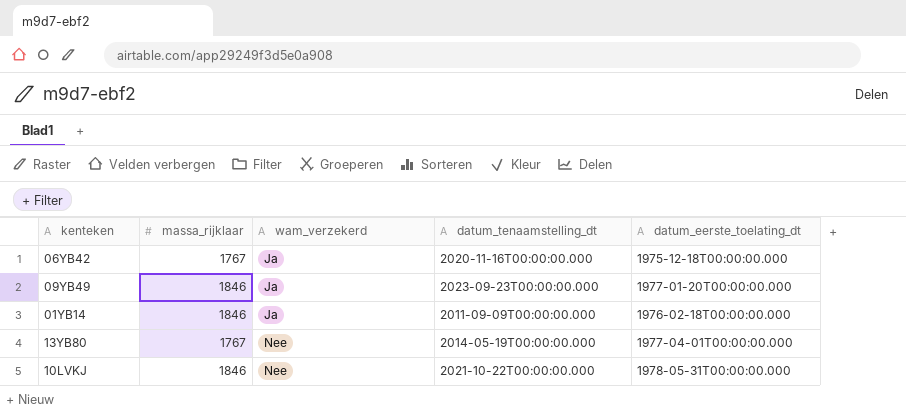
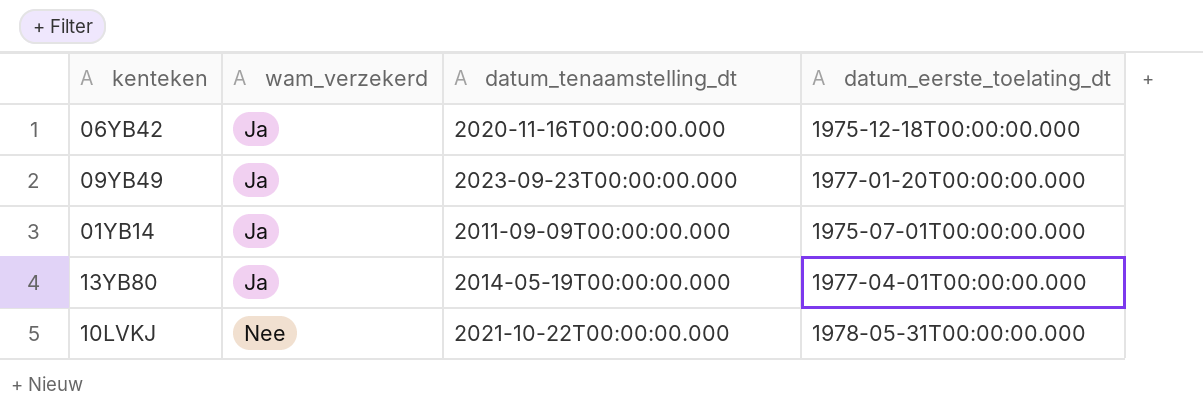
column massa_rijklaar | position: 2 -> none
01YB14 | datum_eerste_toelating_dt: 1976-02-18T00:00:00.000 -> 1975-07-01T00:00:00.000
13YB80 | wam_verzekerd: Nee -> Ja

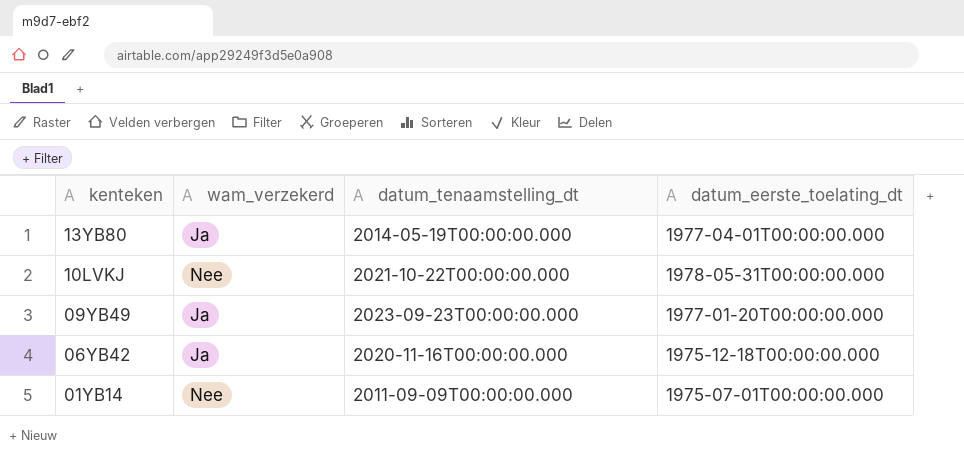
row order: wam_verzekerd ascending -> kenteken descending
01YB14 | wam_verzekerd: Ja -> Nee

